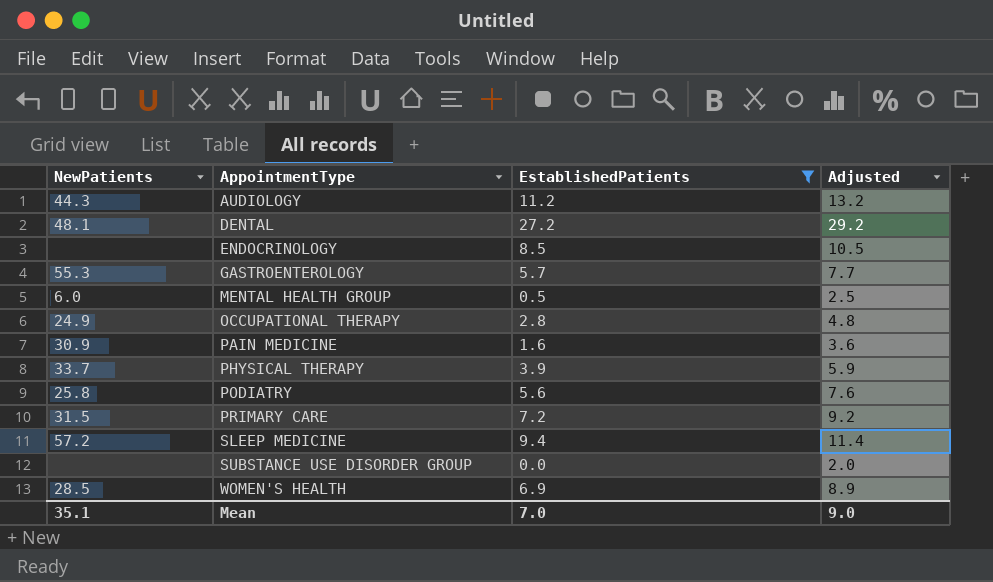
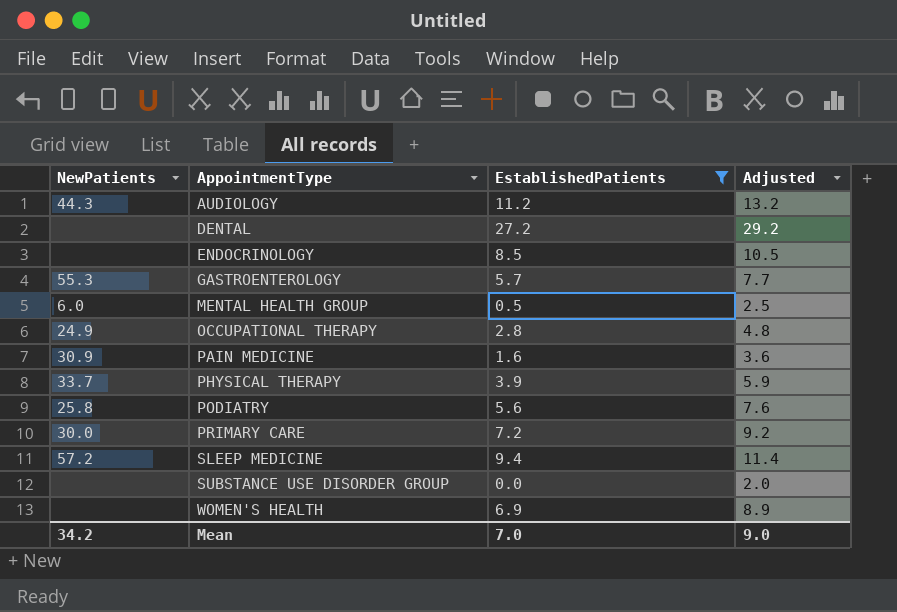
DENTAL | NewPatients: 48.1 -> none
PRIMARY CARE | NewPatients: 31.5 -> 30.0
WOMEN'S HEALTH | NewPatients: 28.5 -> none
Mean | NewPatients: 35.1 -> 34.2

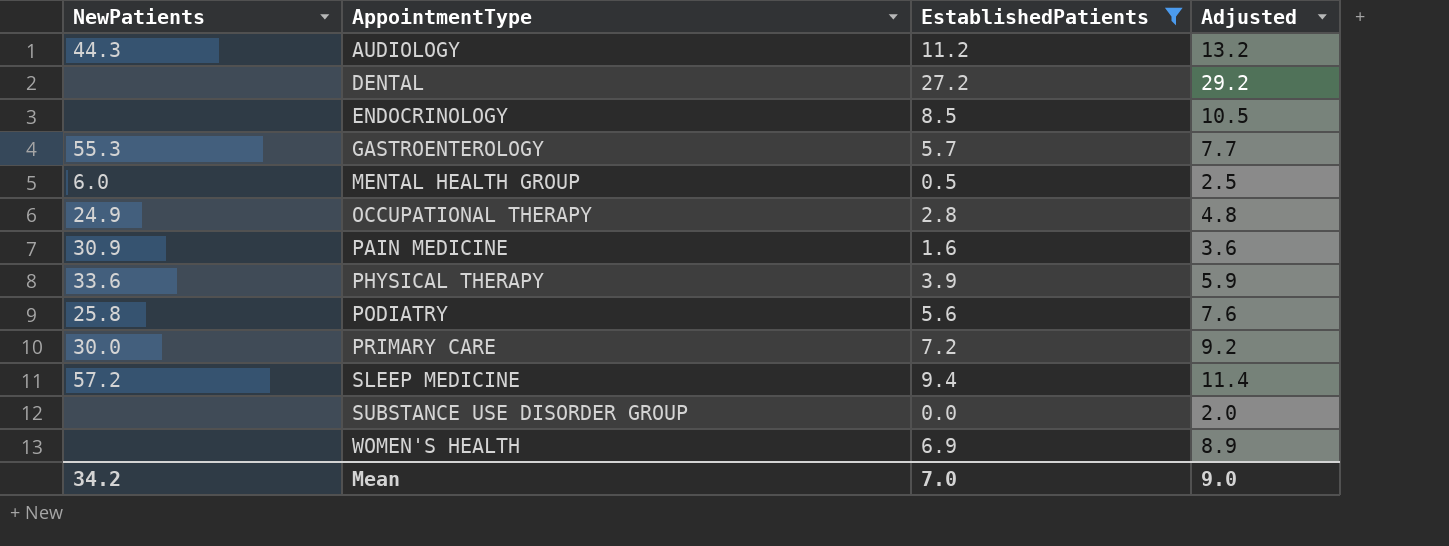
PHYSICAL THERAPY | NewPatients: 33.7 -> 33.6

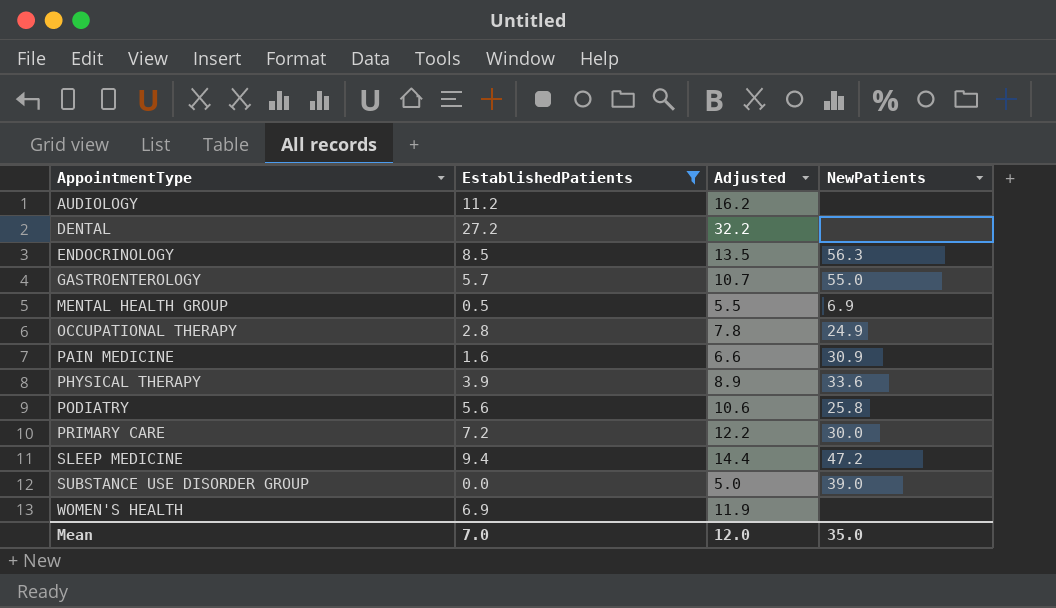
column Adjusted | formula: [EstablishedPatients] + 2 -> [EstablishedPatients] + 5
column NewPatients | position: 1 -> 4
AUDIOLOGY | NewPatients: 44.3 -> none
ENDOCRINOLOGY | NewPatients: none -> 56.3
GASTROENTEROLOGY | NewPatients: 55.3 -> 55.0
MENTAL HEALTH GROUP | NewPatients: 6.0 -> 6.9
SLEEP MEDICINE | NewPatients: 57.2 -> 47.2
SUBSTANCE USE DISORDER GROUP | NewPatients: none -> 39.0
Mean | Adjusted: 9.0 -> 12.0
Mean | NewPatients: 34.2 -> 35.0

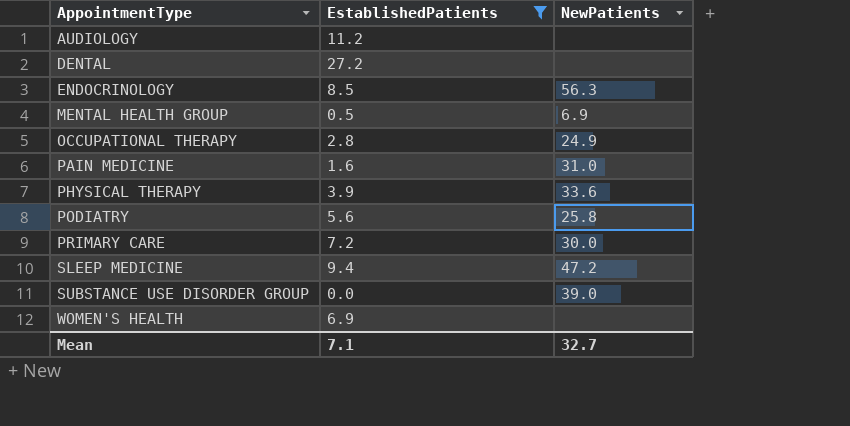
column Adjusted | formula: [EstablishedPatients] + 5 -> none
row GASTROENTEROLOGY: 5.7 | 10.7 | 55.0 -> none
PAIN MEDICINE | NewPatients: 30.9 -> 31.0
Mean | EstablishedPatients: 7.0 -> 7.1
Mean | NewPatients: 35.0 -> 32.7

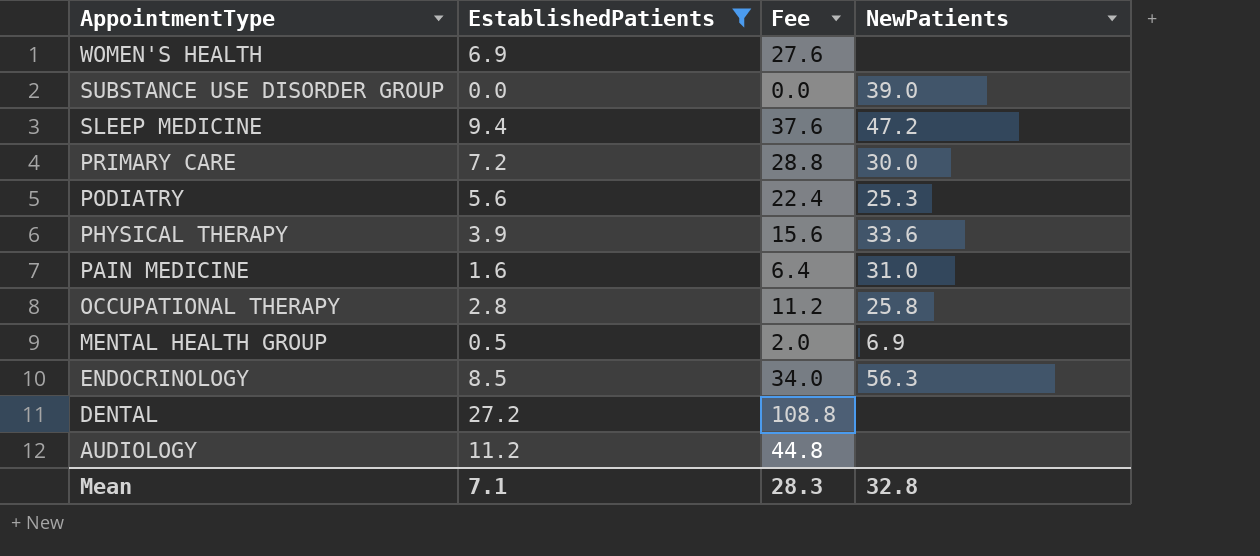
row order: AppointmentType ascending -> AppointmentType descending
column Fee | formula: none -> [EstablishedPatients] * 4
PODIATRY | NewPatients: 25.8 -> 25.3
OCCUPATIONAL THERAPY | NewPatients: 24.9 -> 25.8
Mean | NewPatients: 32.7 -> 32.8

